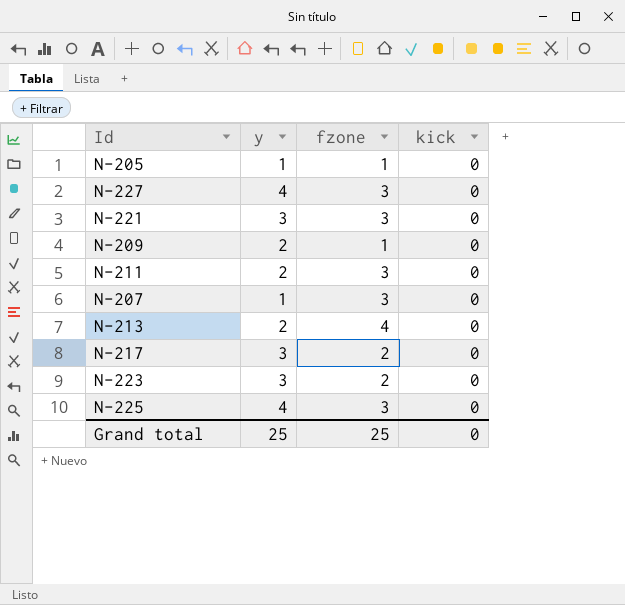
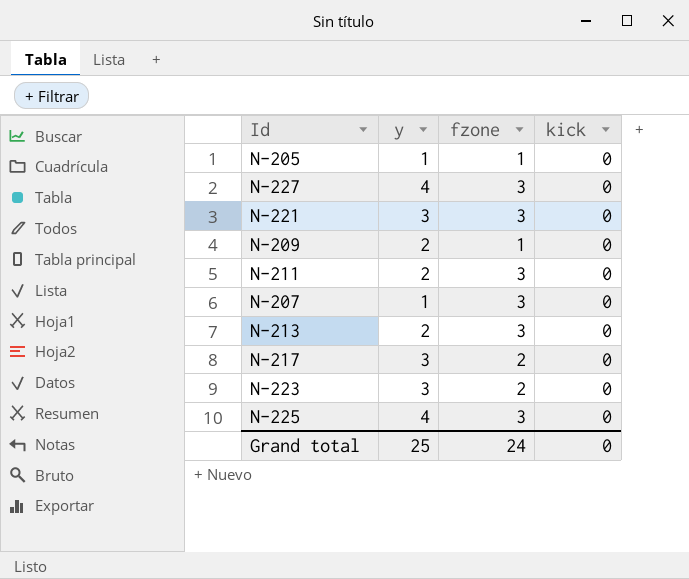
N-213 | fzone: 4 -> 3
Grand total | fzone: 25 -> 24

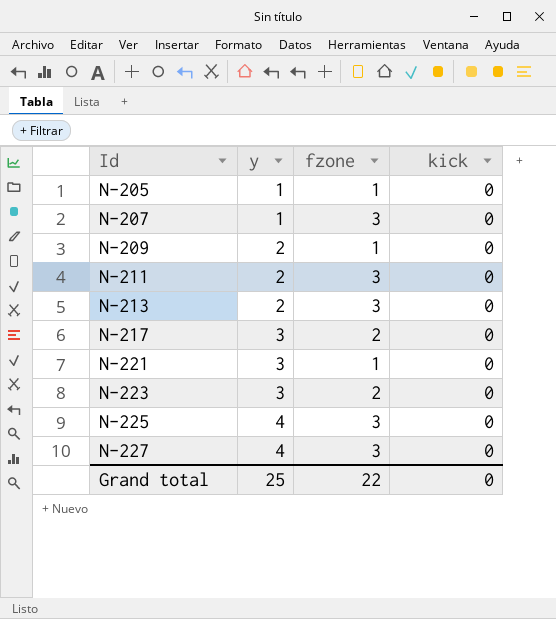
row order: none -> Id ascending
N-221 | fzone: 3 -> 1
Grand total | fzone: 24 -> 22

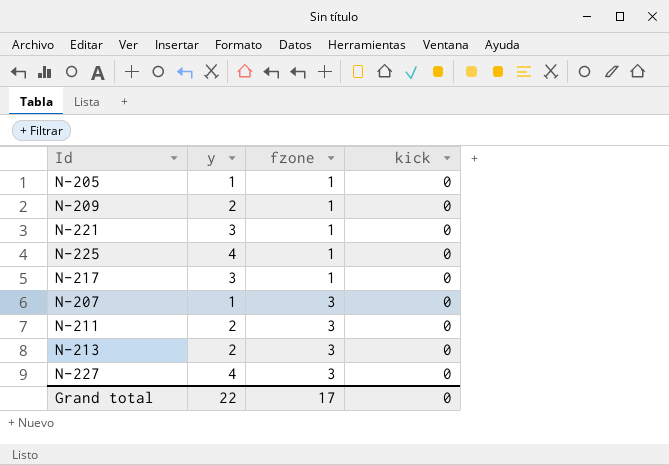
row order: Id ascending -> fzone ascending
row N-223: 3 | 2 | 0 -> none
N-225 | fzone: 3 -> 1
N-217 | fzone: 2 -> 1
Grand total | y: 25 -> 22
Grand total | fzone: 22 -> 17

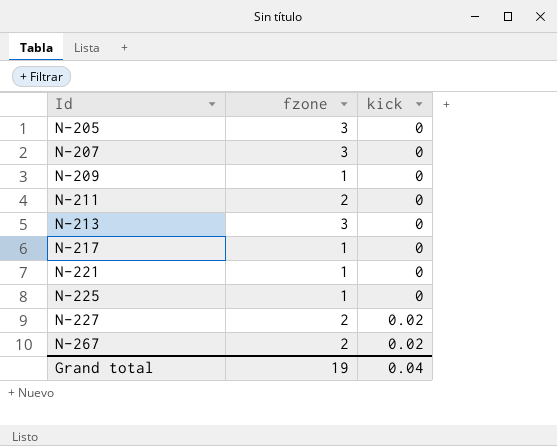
row order: fzone ascending -> Id ascending
column y | position: 2 -> none
N-205 | fzone: 1 -> 3
N-211 | fzone: 3 -> 2
N-227 | fzone: 3 -> 2
N-227 | kick: 0 -> 0.02
row N-267: none -> 2 | 0.02
Grand total | fzone: 17 -> 19
Grand total | kick: 0 -> 0.04

